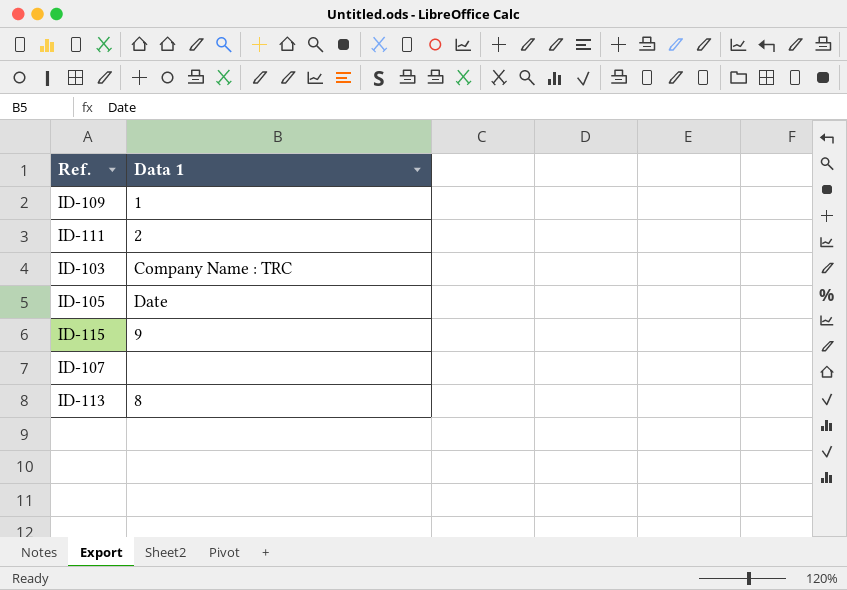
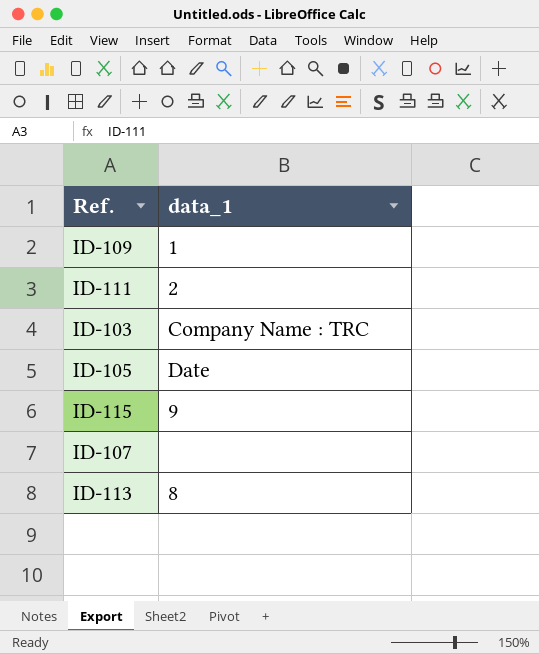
column name: Data 1 -> data_1

